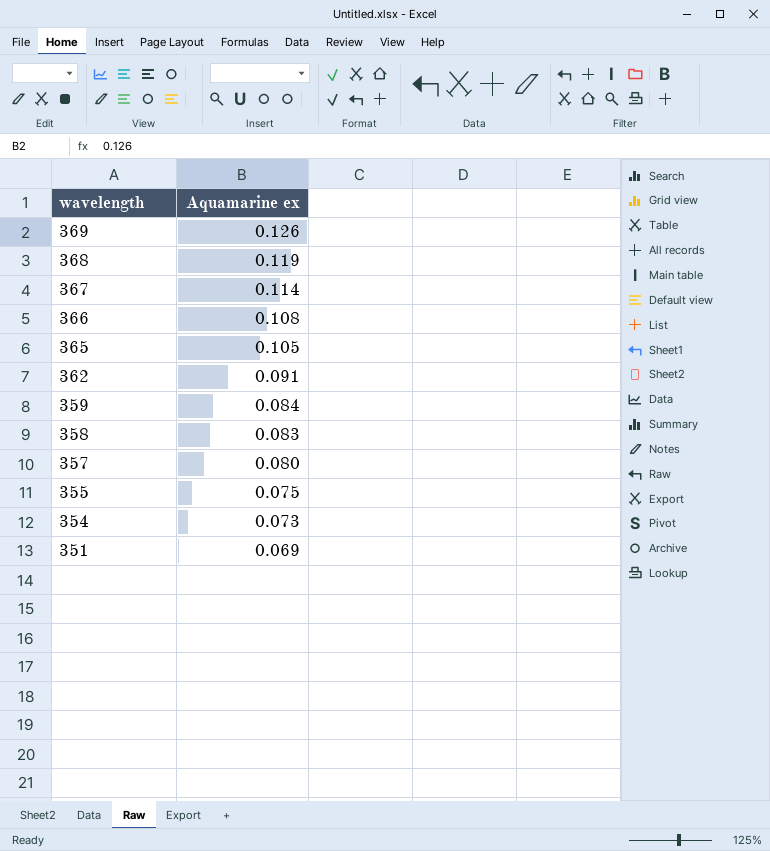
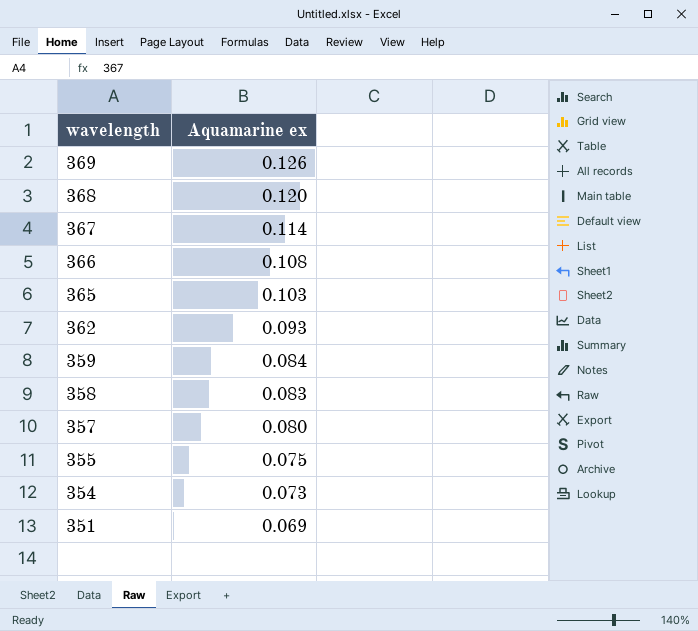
368 | Aquamarine ex: 0.119 -> 0.120
365 | Aquamarine ex: 0.105 -> 0.103
362 | Aquamarine ex: 0.091 -> 0.093

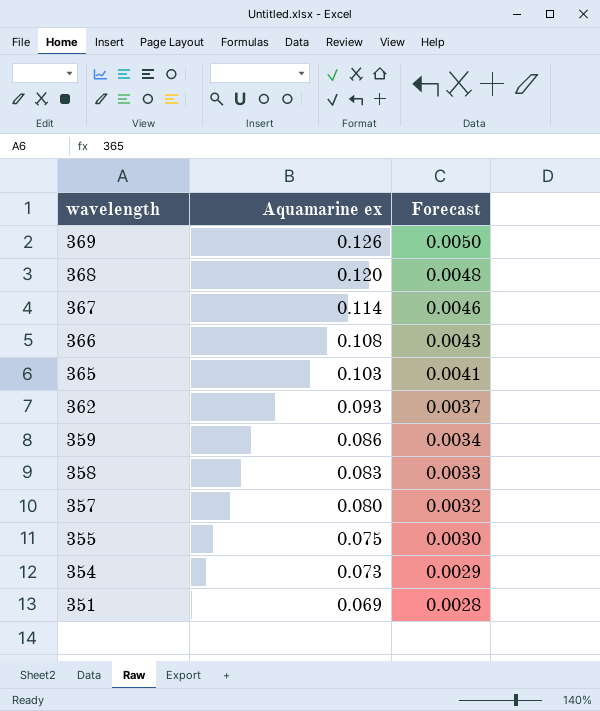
column Forecast | formula: none -> [Aquamarine ex] * 0.04
359 | Aquamarine ex: 0.084 -> 0.086

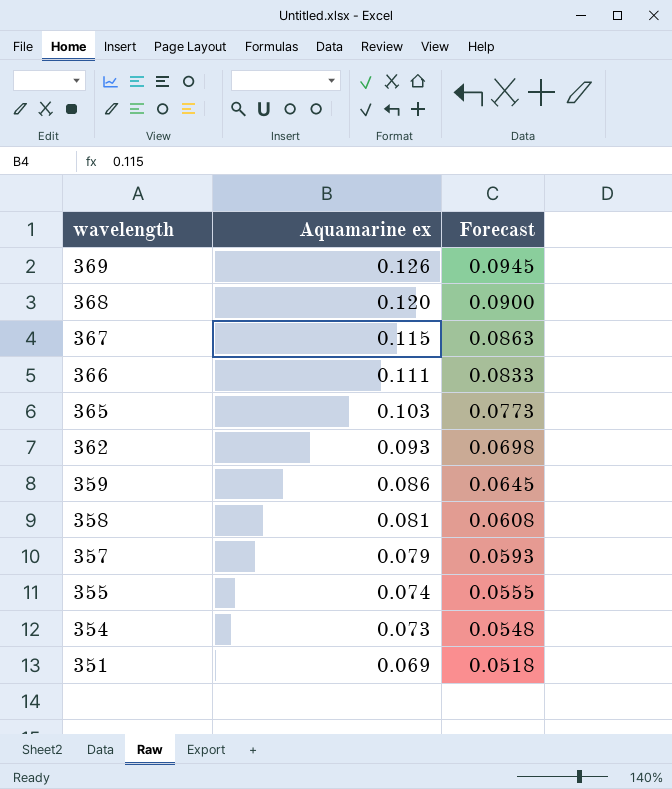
column Forecast | formula: [Aquamarine ex] * 0.04 -> [Aquamarine ex] * 0.75
367 | Aquamarine ex: 0.114 -> 0.115
366 | Aquamarine ex: 0.108 -> 0.111
358 | Aquamarine ex: 0.083 -> 0.081
357 | Aquamarine ex: 0.080 -> 0.079
355 | Aquamarine ex: 0.075 -> 0.074

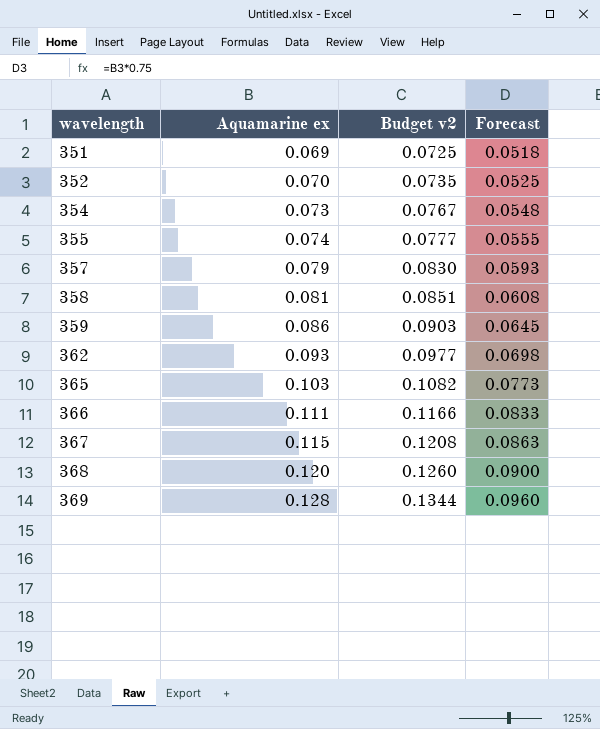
row order: wavelength descending -> wavelength ascending
column Budget v2 | formula: none -> [Aquamarine ex] * 1.05
row 352: none -> 0.070 | 0.0735 | 0.0525
369 | Aquamarine ex: 0.126 -> 0.128
369 | Forecast: 0.0945 -> 0.0960

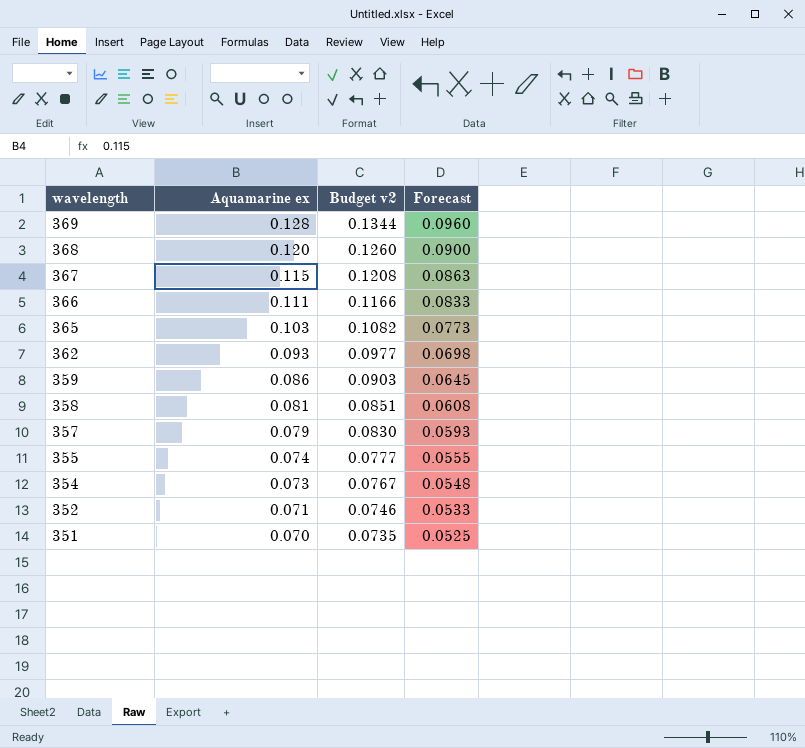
row order: wavelength ascending -> wavelength descending
352 | Aquamarine ex: 0.070 -> 0.071
352 | Budget v2: 0.0735 -> 0.0746
352 | Forecast: 0.0525 -> 0.0533
351 | Aquamarine ex: 0.069 -> 0.070
351 | Budget v2: 0.0725 -> 0.0735
351 | Forecast: 0.0518 -> 0.0525

